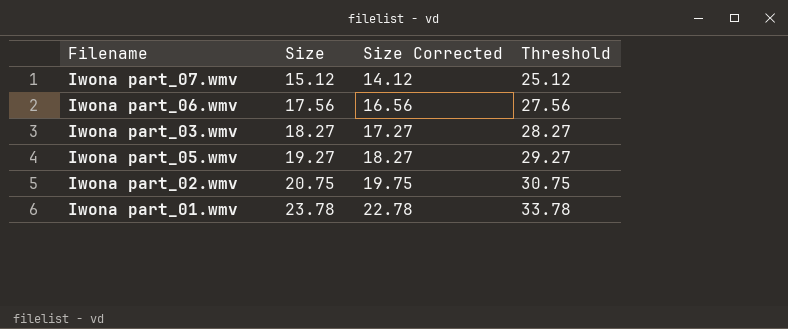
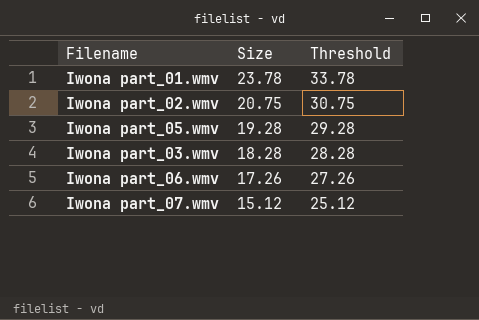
row order: Size ascending -> Size descending
column Size Corrected | formula: [Size] - 1 -> none
Iwona part_05.wmv | Size: 19.27 -> 19.28
Iwona part_05.wmv | Threshold: 29.27 -> 29.28
Iwona part_03.wmv | Size: 18.27 -> 18.28
Iwona part_03.wmv | Threshold: 28.27 -> 28.28
Iwona part_06.wmv | Size: 17.56 -> 17.26
Iwona part_06.wmv | Threshold: 27.56 -> 27.26

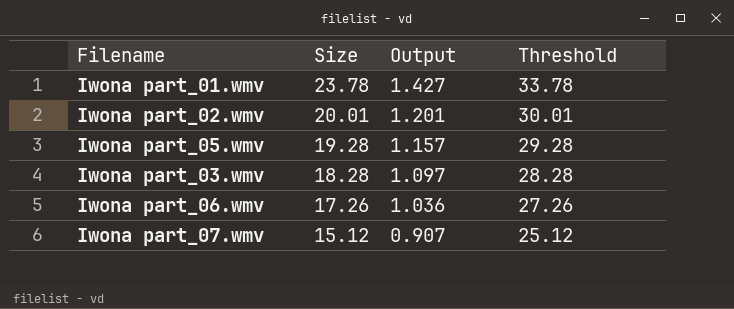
column Output | formula: none -> [Size] * 0.06
Iwona part_02.wmv | Size: 20.75 -> 20.01
Iwona part_02.wmv | Threshold: 30.75 -> 30.01

